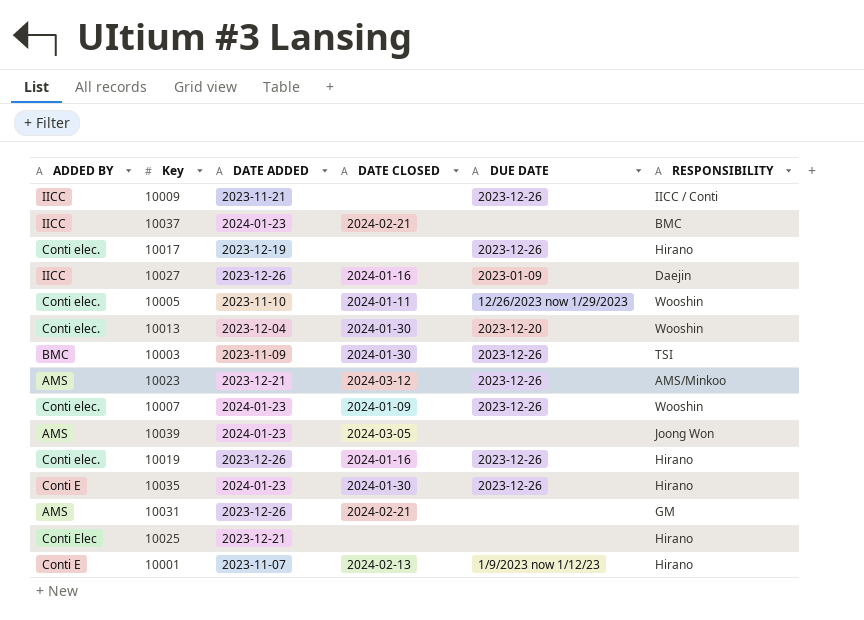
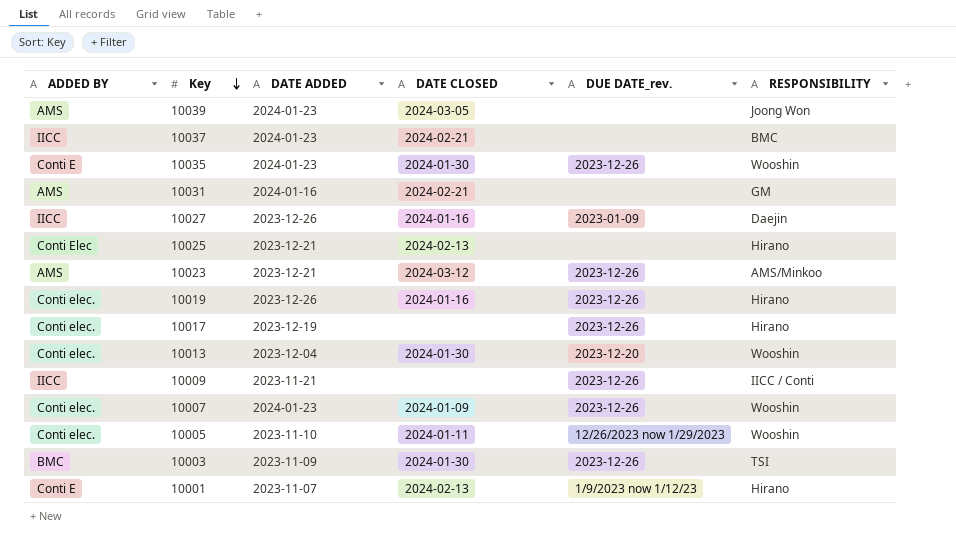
row order: none -> Key descending
column name: DUE DATE -> DUE DATE_rev.
10035 | RESPONSIBILITY: Hirano -> Wooshin
10031 | DATE ADDED: 2023-12-26 -> 2024-01-16
10025 | DATE CLOSED: none -> 2024-02-13

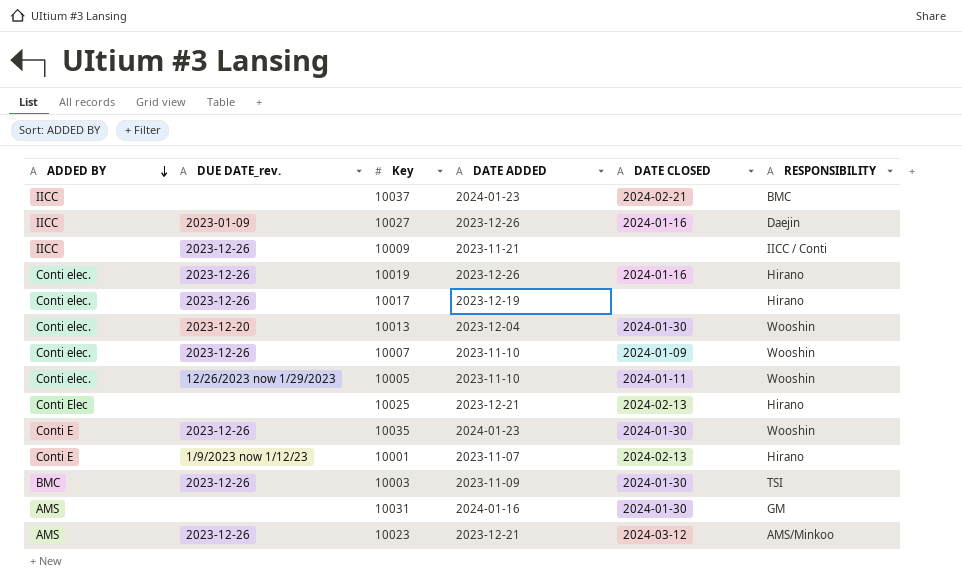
row order: Key descending -> ADDED BY descending
column DUE DATE_rev. | position: 5 -> 2
row 10039: AMS | 2024-01-23 | 2024-03-05 | none | Joong Won -> none
10007 | DATE ADDED: 2024-01-23 -> 2023-11-10
10031 | DATE CLOSED: 2024-02-21 -> 2024-01-30

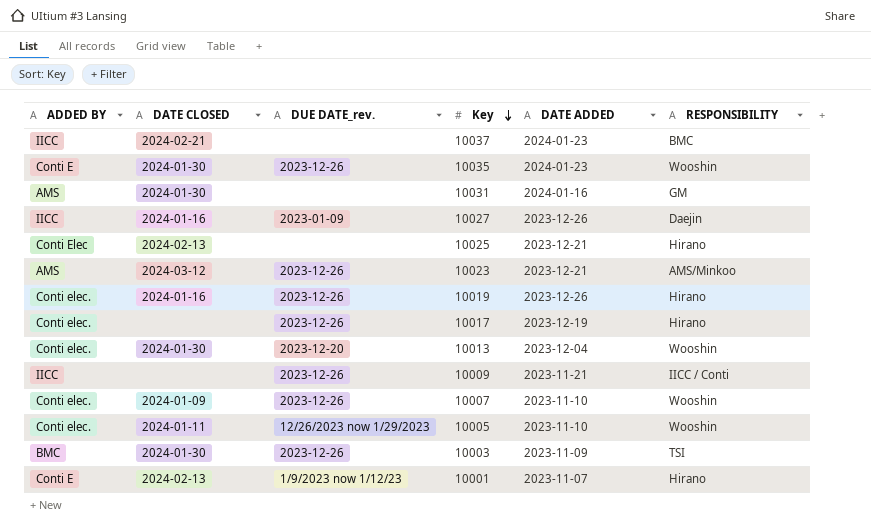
row order: ADDED BY descending -> Key descending
column DATE CLOSED | position: 5 -> 2

